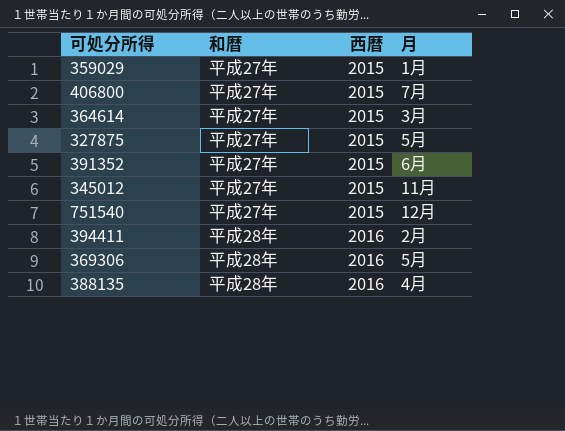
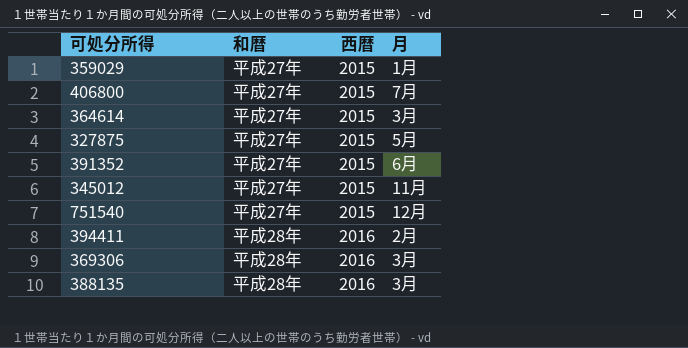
369306 | 月: 5月 -> 3月
388135 | 月: 4月 -> 3月

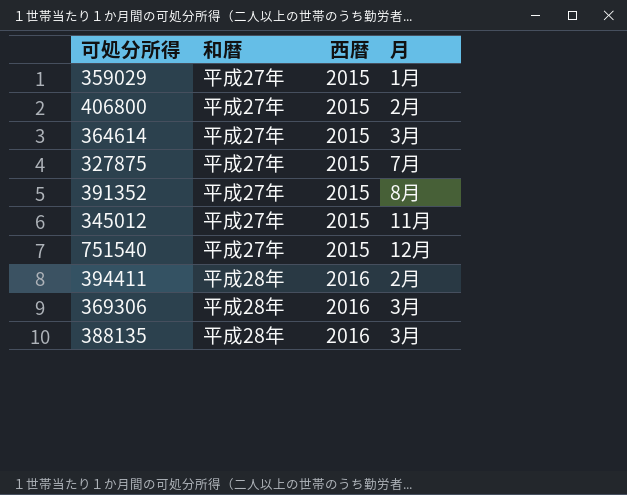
406800 | 月: 7月 -> 2月
327875 | 月: 5月 -> 7月
391352 | 月: 6月 -> 8月

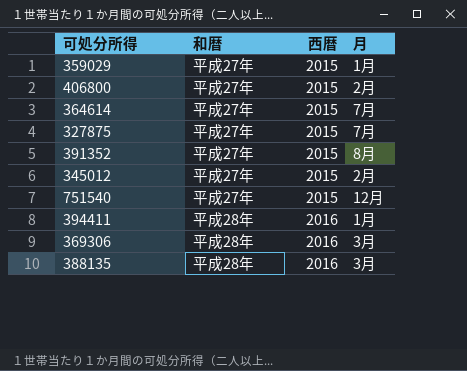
364614 | 月: 3月 -> 7月
345012 | 月: 11月 -> 2月
394411 | 月: 2月 -> 1月

